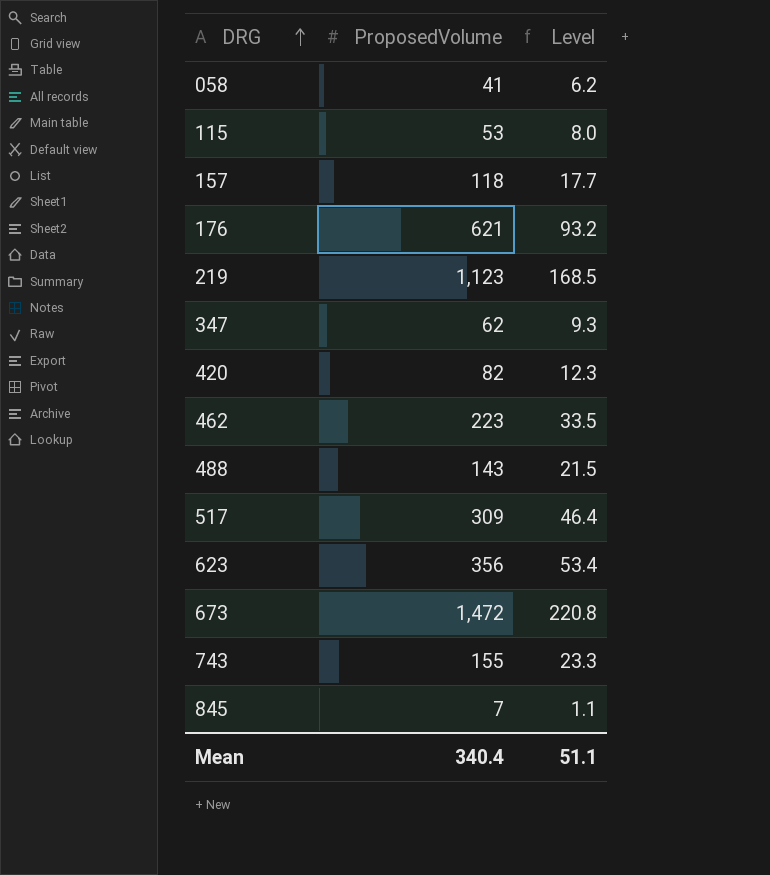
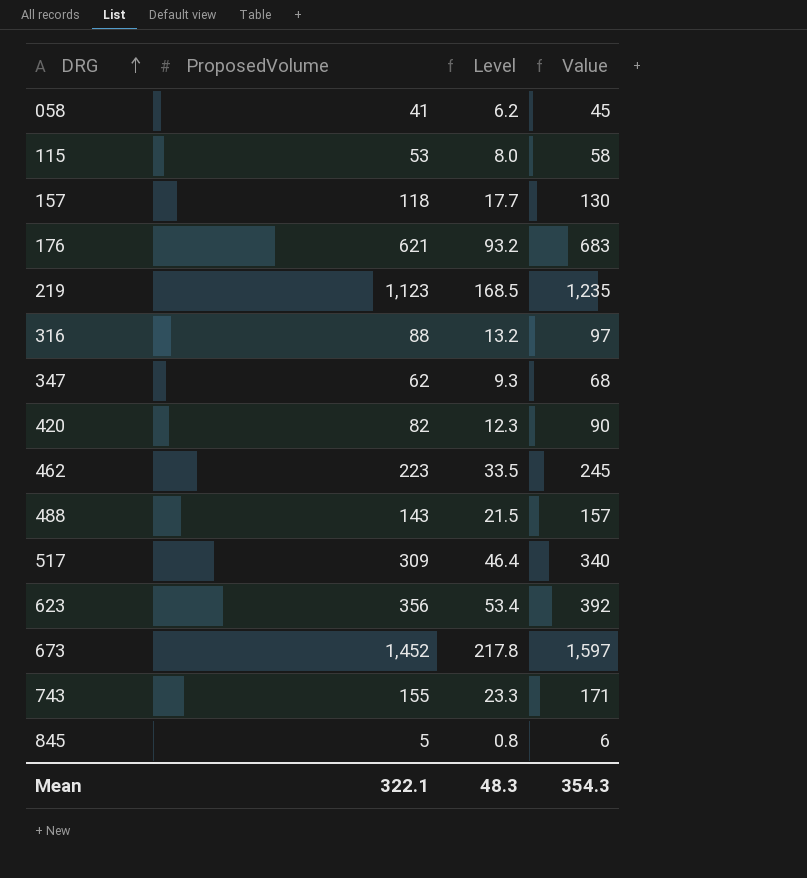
column Value | formula: none -> [ProposedVolume] * 1.1
row 316: none -> 88 | 13.2 | 97
673 | ProposedVolume: 1,472 -> 1,452
673 | Level: 220.8 -> 217.8
845 | ProposedVolume: 7 -> 5
845 | Level: 1.1 -> 0.8
Mean | ProposedVolume: 340.4 -> 322.1
Mean | Level: 51.1 -> 48.3

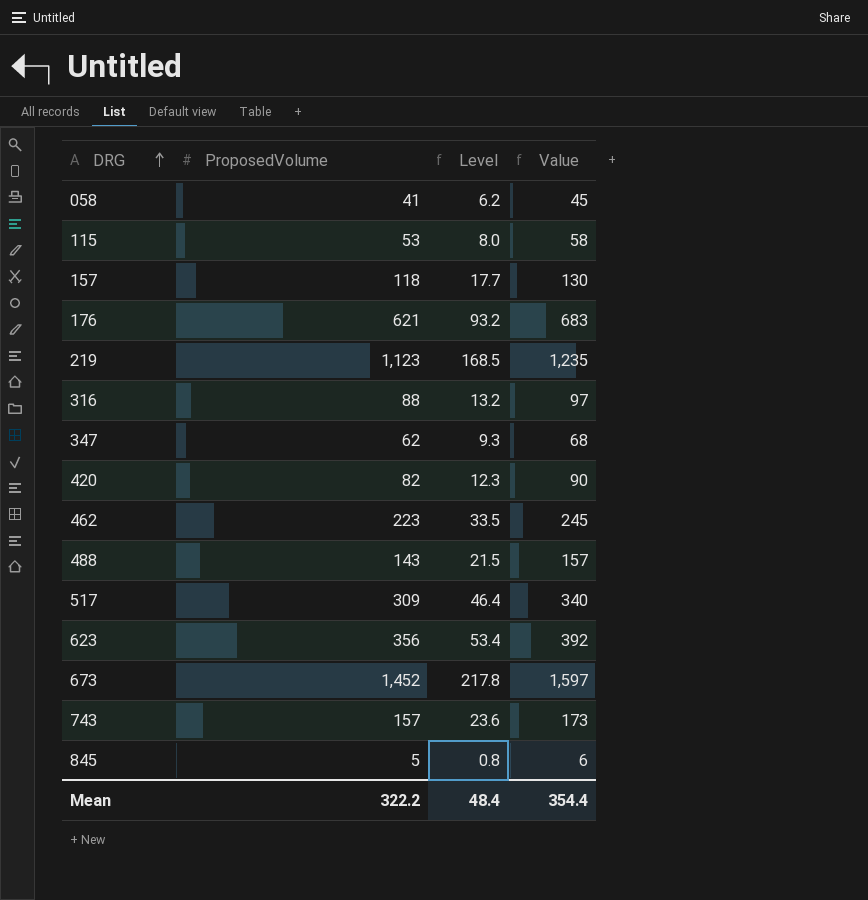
743 | ProposedVolume: 155 -> 157
743 | Level: 23.3 -> 23.6
743 | Value: 171 -> 173
Mean | ProposedVolume: 322.1 -> 322.2
Mean | Level: 48.3 -> 48.4
Mean | Value: 354.3 -> 354.4

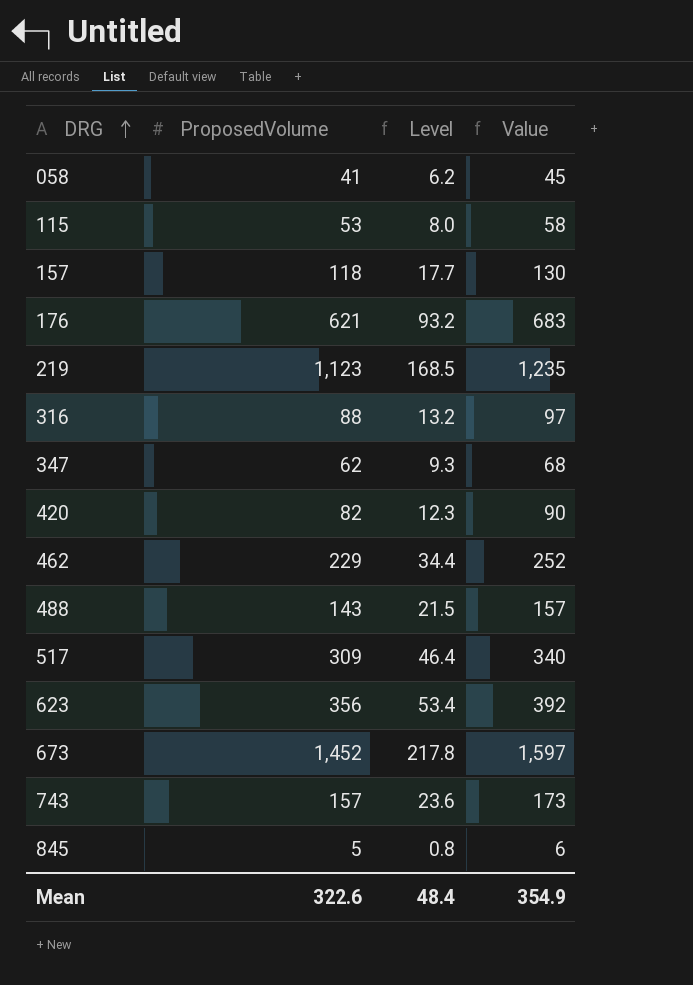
462 | ProposedVolume: 223 -> 229
462 | Level: 33.5 -> 34.4
462 | Value: 245 -> 252
Mean | ProposedVolume: 322.2 -> 322.6
Mean | Value: 354.4 -> 354.9

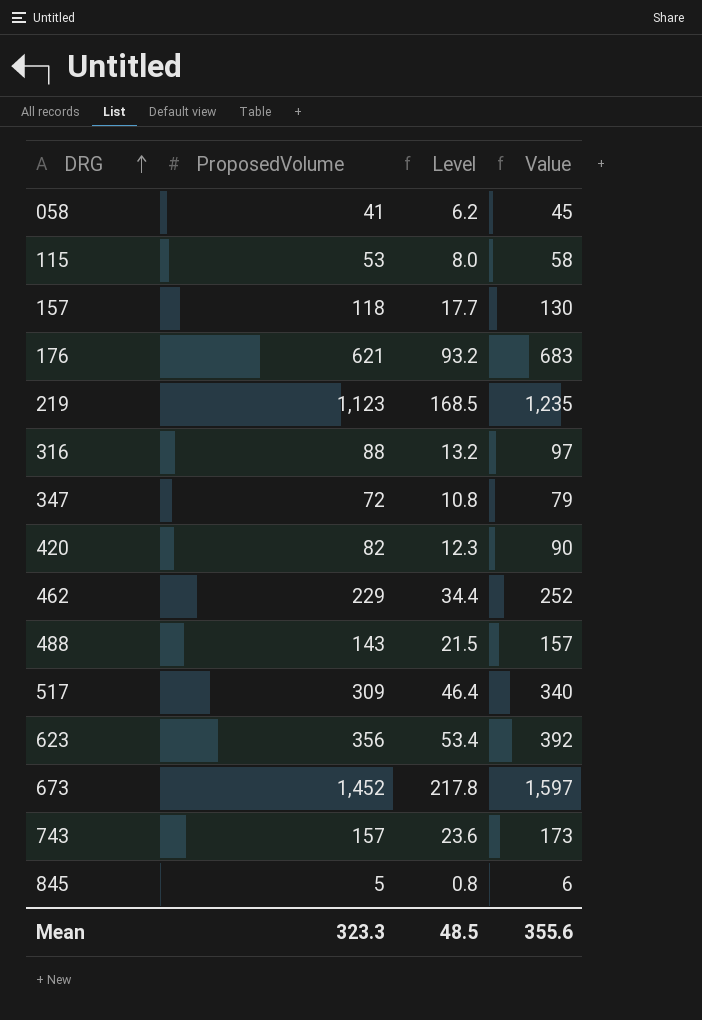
347 | ProposedVolume: 62 -> 72
347 | Level: 9.3 -> 10.8
347 | Value: 68 -> 79
Mean | ProposedVolume: 322.6 -> 323.3
Mean | Level: 48.4 -> 48.5
Mean | Value: 354.9 -> 355.6

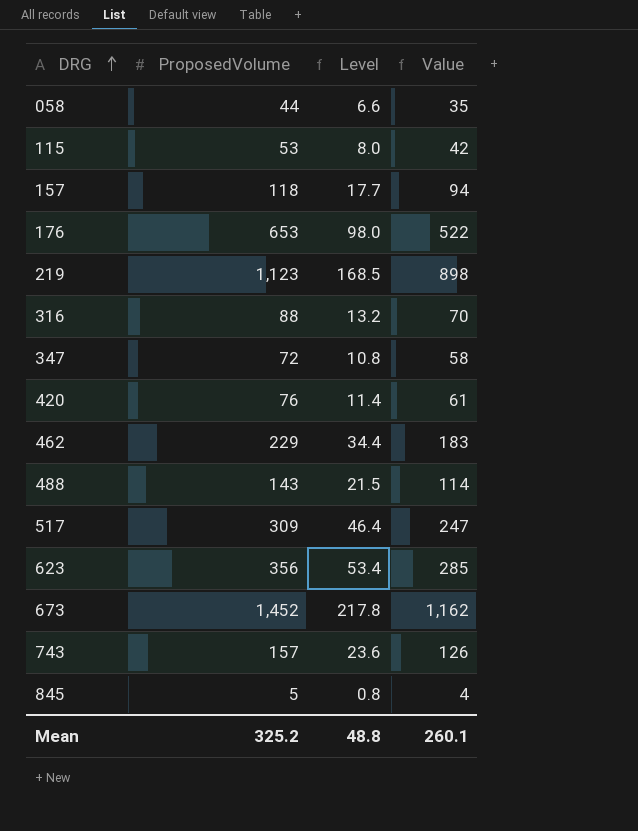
column Value | formula: [ProposedVolume] * 1.1 -> [ProposedVolume] * 0.8
058 | ProposedVolume: 41 -> 44
058 | Level: 6.2 -> 6.6
176 | ProposedVolume: 621 -> 653
176 | Level: 93.2 -> 98.0
420 | ProposedVolume: 82 -> 76
420 | Level: 12.3 -> 11.4
Mean | ProposedVolume: 323.3 -> 325.2
Mean | Level: 48.5 -> 48.8
Mean | Value: 355.6 -> 260.1

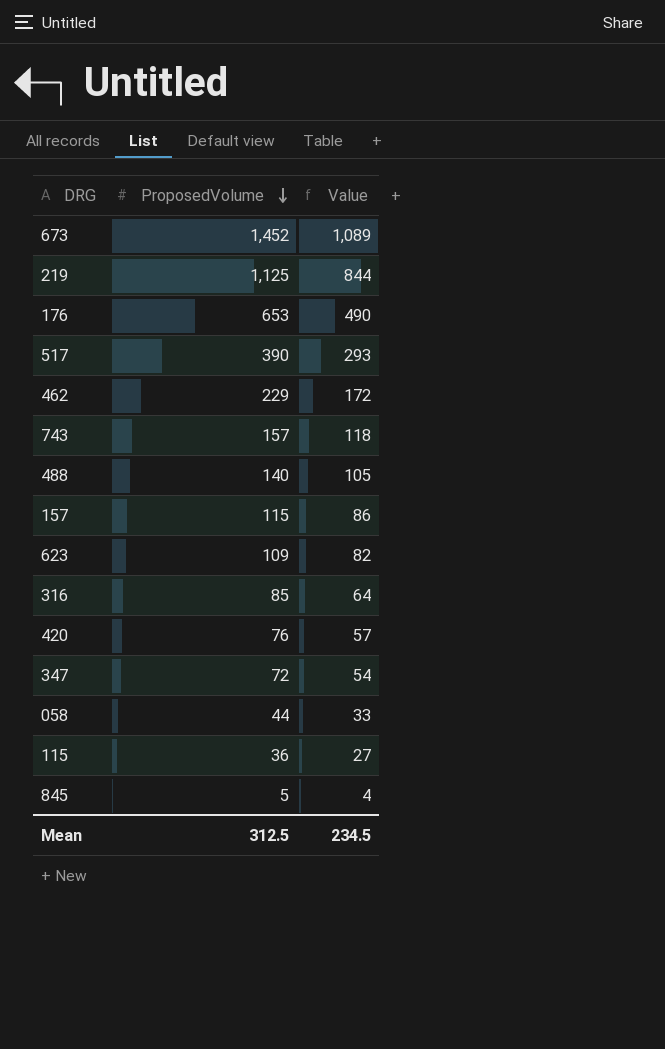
row order: DRG ascending -> ProposedVolume descending
column Level | formula: [ProposedVolume] * 0.15 -> none
column Value | formula: [ProposedVolume] * 0.8 -> [ProposedVolume] * 0.75
219 | ProposedVolume: 1,123 -> 1,125
517 | ProposedVolume: 309 -> 390
488 | ProposedVolume: 143 -> 140
157 | ProposedVolume: 118 -> 115
623 | ProposedVolume: 356 -> 109
316 | ProposedVolume: 88 -> 85
115 | ProposedVolume: 53 -> 36
Mean | ProposedVolume: 325.2 -> 312.5
Mean | Value: 260.1 -> 234.5

